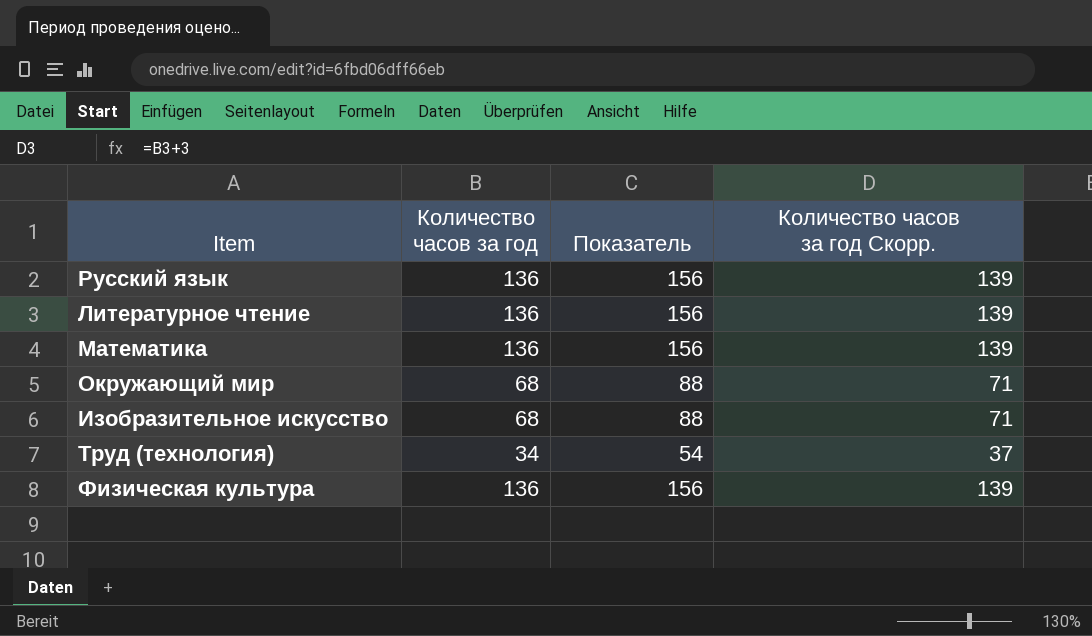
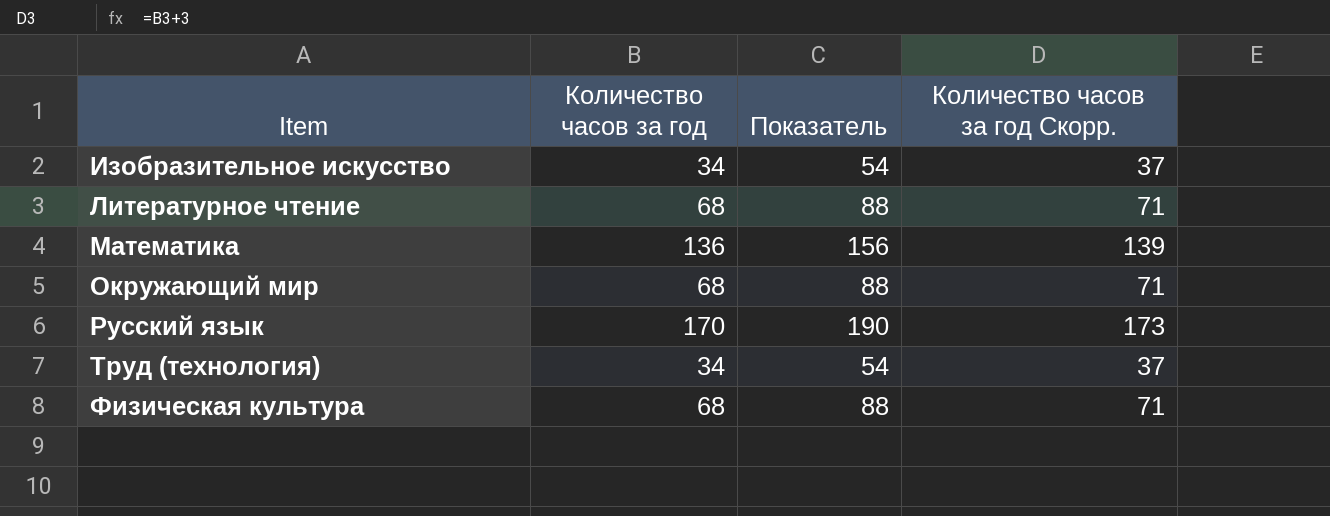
row order: none -> Item ascending
Изобразительное искусство | Количество часов за год: 68 -> 34
Изобразительное искусство | Показатель: 88 -> 54
Изобразительное искусство | Количество часов за год Скорр.: 71 -> 37
Литературное чтение | Количество часов за год: 136 -> 68
Литературное чтение | Показатель: 156 -> 88
Литературное чтение | Количество часов за год Скорр.: 139 -> 71
Русский язык | Количество часов за год: 136 -> 170
Русский язык | Показатель: 156 -> 190
Русский язык | Количество часов за год Скорр.: 139 -> 173
Физическая культура | Количество часов за год: 136 -> 68
Физическая культура | Показатель: 156 -> 88
Физическая культура | Количество часов за год Скорр.: 139 -> 71

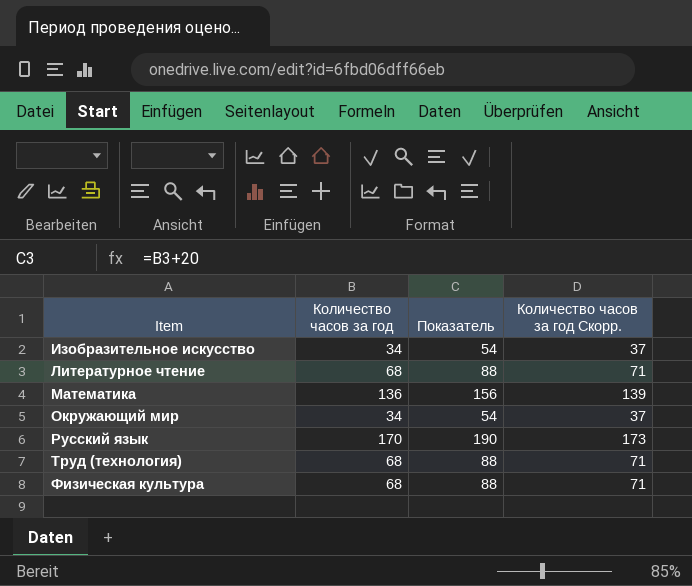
Окружающий мир | Количество часов за год: 68 -> 34
Окружающий мир | Показатель: 88 -> 54
Окружающий мир | Количество часов за год Скорр.: 71 -> 37
Труд (технология) | Количество часов за год: 34 -> 68
Труд (технология) | Показатель: 54 -> 88
Труд (технология) | Количество часов за год Скорр.: 37 -> 71

